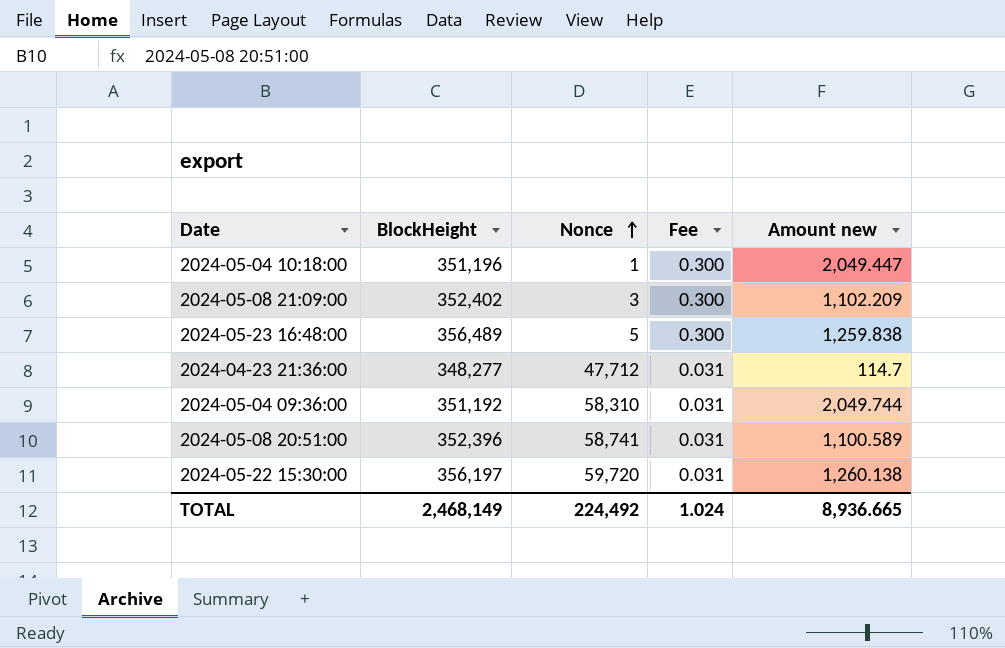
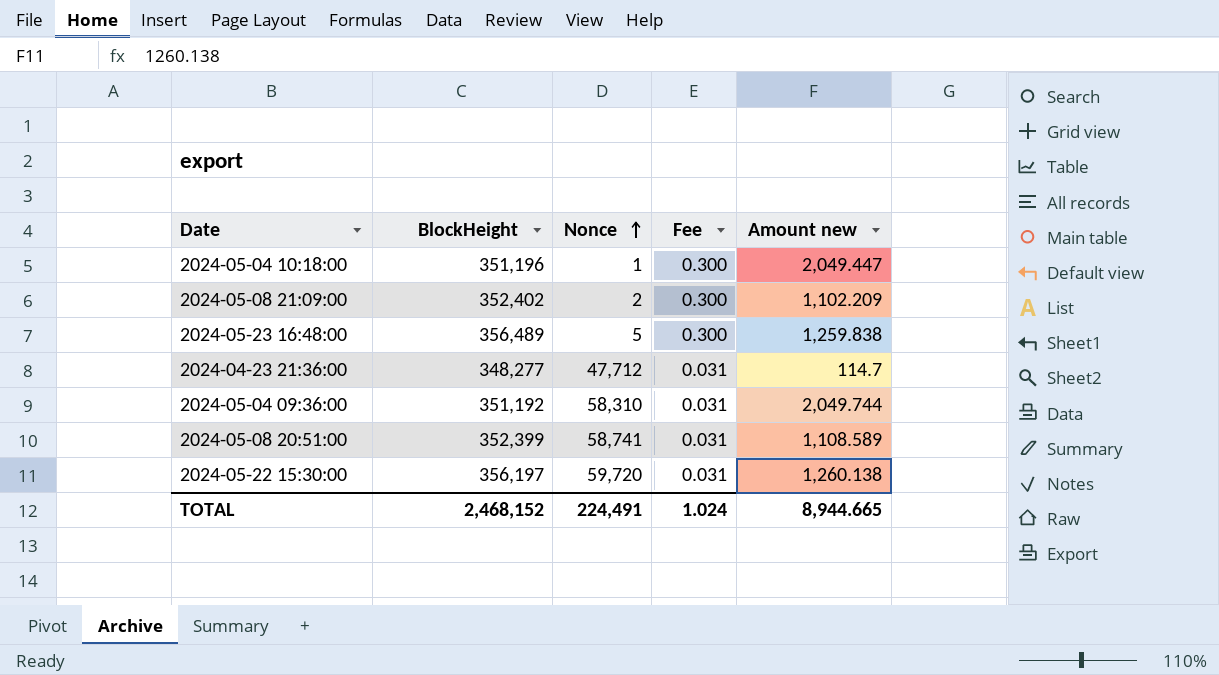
2024-05-08 21:09:00 | Nonce: 3 -> 2
2024-05-08 20:51:00 | BlockHeight: 352,396 -> 352,399
2024-05-08 20:51:00 | Amount new: 1,100.589 -> 1,108.589
TOTAL | BlockHeight: 2,468,149 -> 2,468,152
TOTAL | Nonce: 224,492 -> 224,491
TOTAL | Amount new: 8,936.665 -> 8,944.665

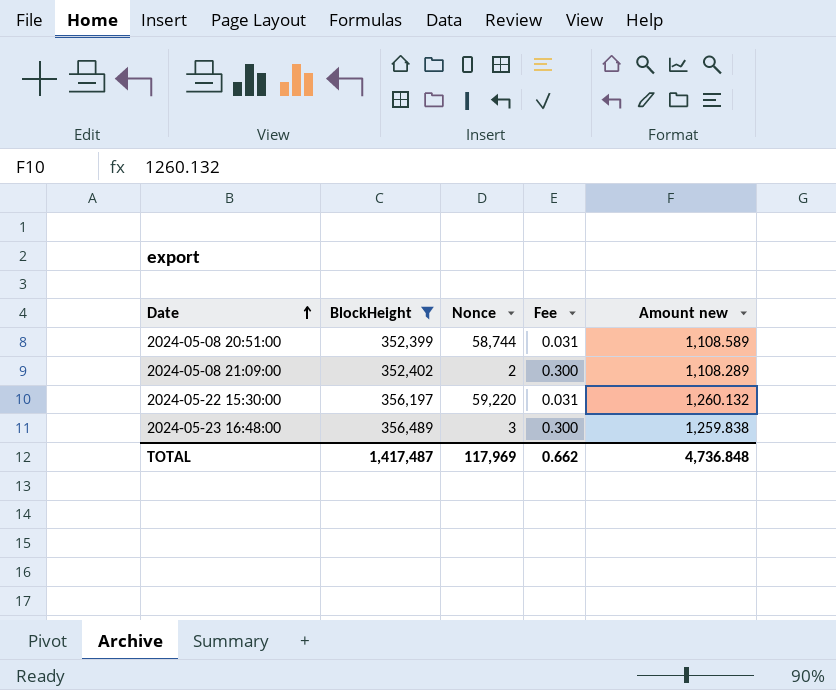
filter: none -> BlockHeight >= 352,399
row order: Nonce ascending -> Date ascending
2024-05-08 20:51:00 | Nonce: 58,741 -> 58,744
2024-05-08 21:09:00 | Amount new: 1,102.209 -> 1,108.289
2024-05-22 15:30:00 | Nonce: 59,720 -> 59,220
2024-05-22 15:30:00 | Amount new: 1,260.138 -> 1,260.132
2024-05-23 16:48:00 | Nonce: 5 -> 3
TOTAL | BlockHeight: 2,468,152 -> 1,417,487
TOTAL | Nonce: 224,491 -> 117,969
TOTAL | Fee: 1.024 -> 0.662
TOTAL | Amount new: 8,944.665 -> 4,736.848

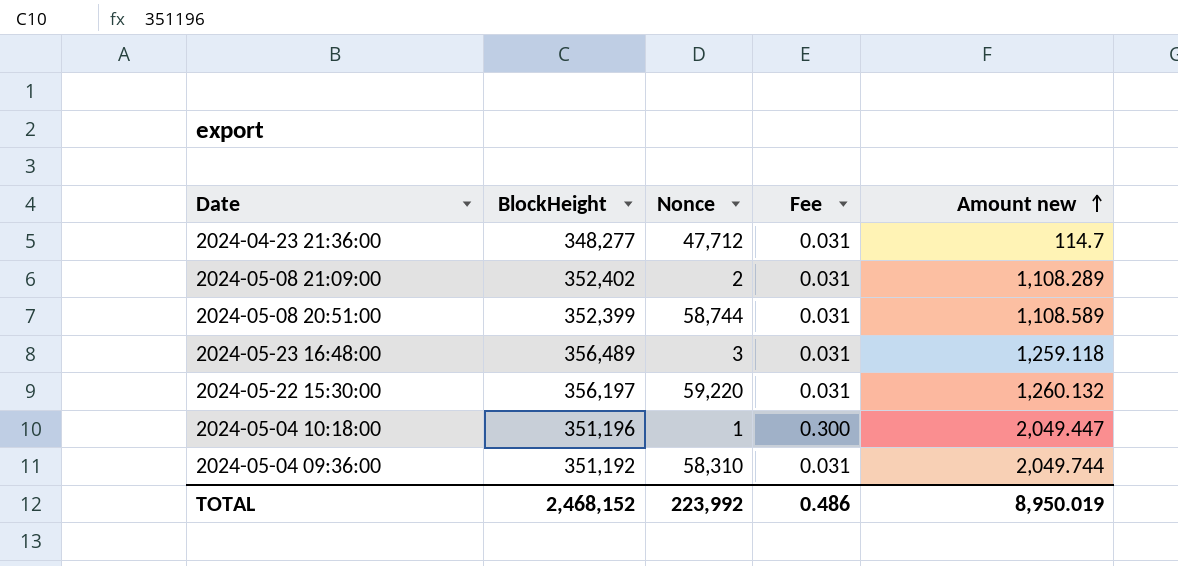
filter: BlockHeight >= 352,399 -> none
row order: Date ascending -> Amount new ascending
2024-05-08 21:09:00 | Fee: 0.300 -> 0.031
2024-05-23 16:48:00 | Fee: 0.300 -> 0.031
2024-05-23 16:48:00 | Amount new: 1,259.838 -> 1,259.118
TOTAL | BlockHeight: 1,417,487 -> 2,468,152
TOTAL | Nonce: 117,969 -> 223,992
TOTAL | Fee: 0.662 -> 0.486
TOTAL | Amount new: 4,736.848 -> 8,950.019

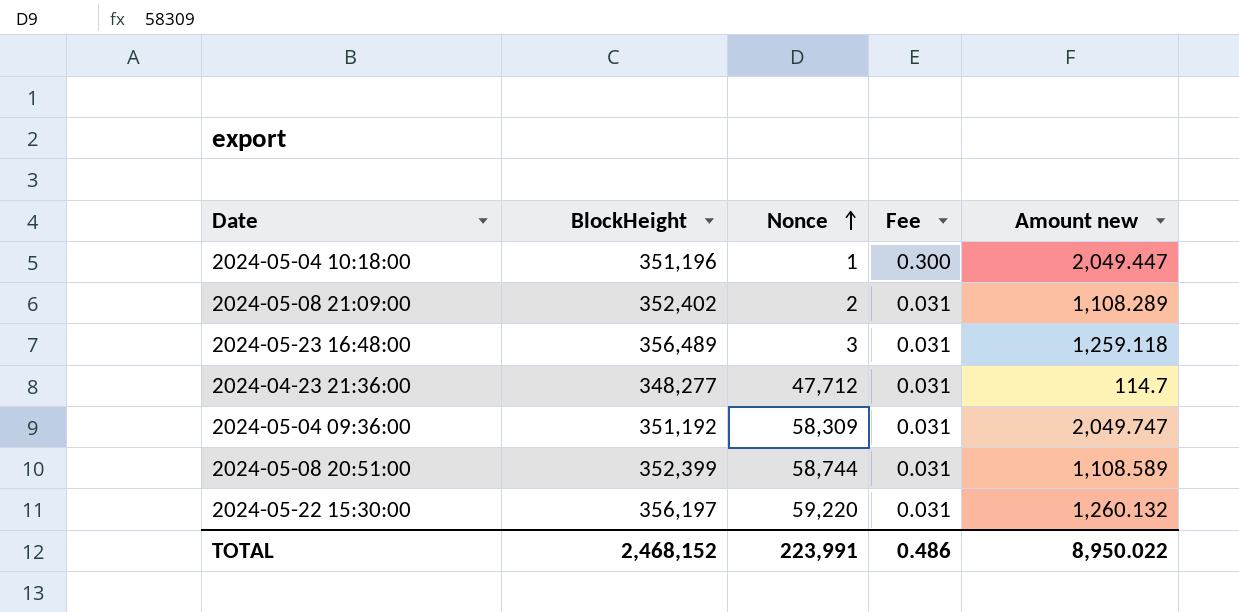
row order: Amount new ascending -> Nonce ascending
2024-05-04 09:36:00 | Nonce: 58,310 -> 58,309
2024-05-04 09:36:00 | Amount new: 2,049.744 -> 2,049.747
TOTAL | Nonce: 223,992 -> 223,991
TOTAL | Amount new: 8,950.019 -> 8,950.022

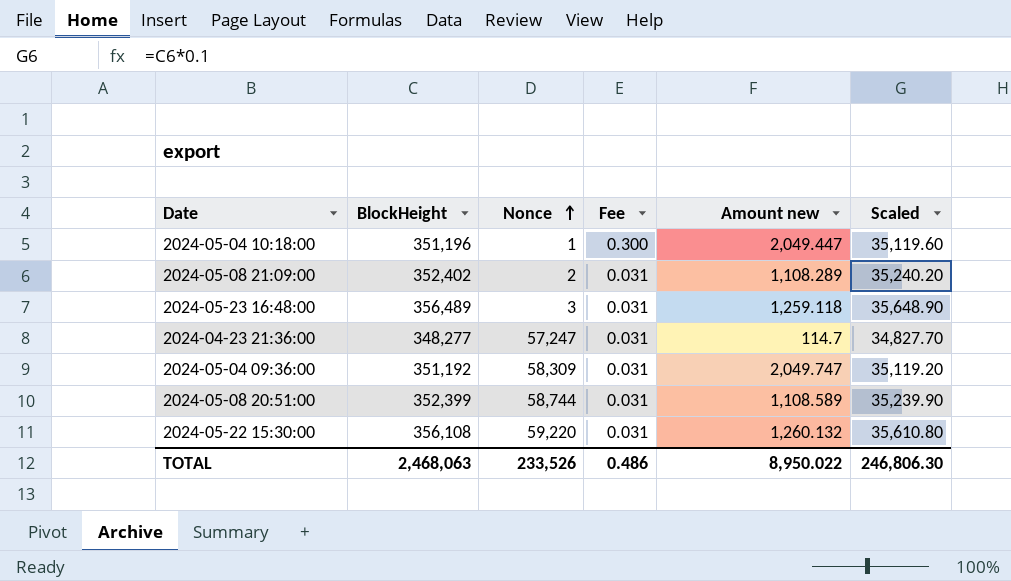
column Scaled | formula: none -> [BlockHeight] * 0.1
2024-04-23 21:36:00 | Nonce: 47,712 -> 57,247
2024-05-22 15:30:00 | BlockHeight: 356,197 -> 356,108
TOTAL | BlockHeight: 2,468,152 -> 2,468,063
TOTAL | Nonce: 223,991 -> 233,526

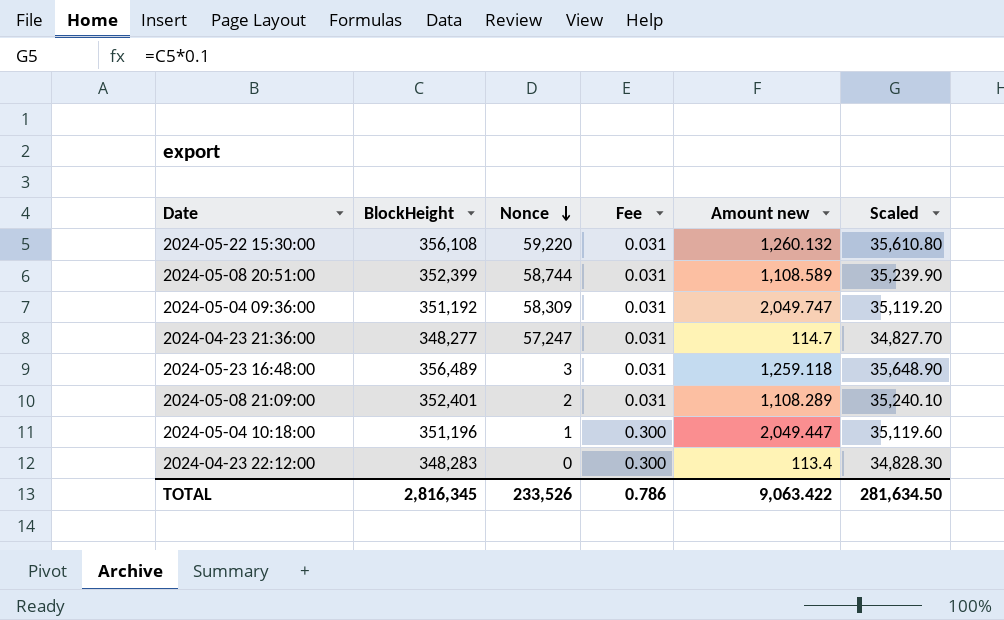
row order: Nonce ascending -> Nonce descending
2024-05-08 21:09:00 | BlockHeight: 352,402 -> 352,401
2024-05-08 21:09:00 | Scaled: 35,240.20 -> 35,240.10
row 2024-04-23 22:12:00: none -> 348,283 | 0 | 0.300 | 113.4 | 34,828.30
TOTAL | BlockHeight: 2,468,063 -> 2,816,345
TOTAL | Fee: 0.486 -> 0.786
TOTAL | Amount new: 8,950.022 -> 9,063.422
TOTAL | Scaled: 246,806.30 -> 281,634.50

